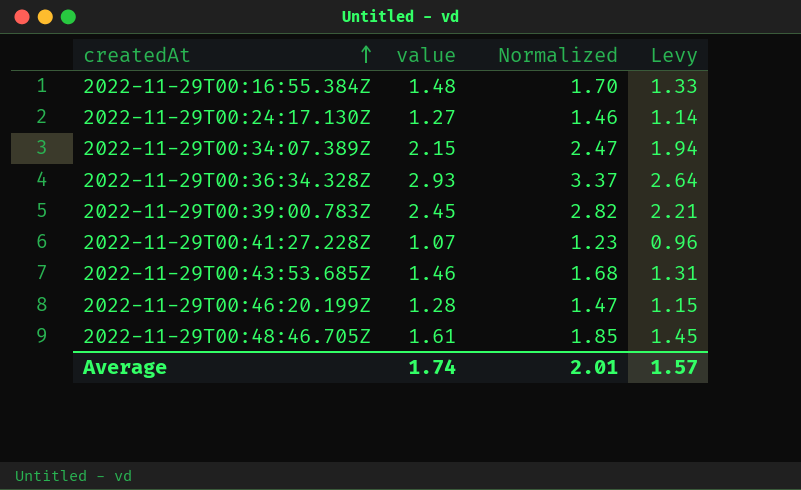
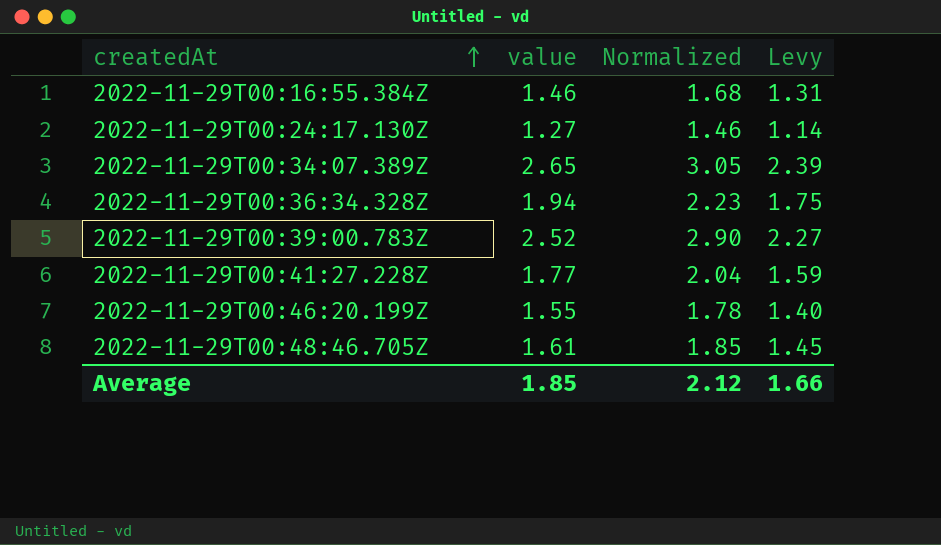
row 2022-11-29T00:43:53.685Z: 1.46 | 1.68 | 1.31 -> none
2022-11-29T00:16:55.384Z | value: 1.48 -> 1.46
2022-11-29T00:16:55.384Z | Normalized: 1.70 -> 1.68
2022-11-29T00:16:55.384Z | Levy: 1.33 -> 1.31
2022-11-29T00:34:07.389Z | value: 2.15 -> 2.65
2022-11-29T00:34:07.389Z | Normalized: 2.47 -> 3.05
2022-11-29T00:34:07.389Z | Levy: 1.94 -> 2.39
2022-11-29T00:36:34.328Z | value: 2.93 -> 1.94
2022-11-29T00:36:34.328Z | Normalized: 3.37 -> 2.23
2022-11-29T00:36:34.328Z | Levy: 2.64 -> 1.75
2022-11-29T00:39:00.783Z | value: 2.45 -> 2.52
2022-11-29T00:39:00.783Z | Normalized: 2.82 -> 2.90
2022-11-29T00:39:00.783Z | Levy: 2.21 -> 2.27
2022-11-29T00:41:27.228Z | value: 1.07 -> 1.77
2022-11-29T00:41:27.228Z | Normalized: 1.23 -> 2.04
2022-11-29T00:41:27.228Z | Levy: 0.96 -> 1.59
2022-11-29T00:46:20.199Z | value: 1.28 -> 1.55
2022-11-29T00:46:20.199Z | Normalized: 1.47 -> 1.78
2022-11-29T00:46:20.199Z | Levy: 1.15 -> 1.40
Average | value: 1.74 -> 1.85
Average | Normalized: 2.01 -> 2.12
Average | Levy: 1.57 -> 1.66

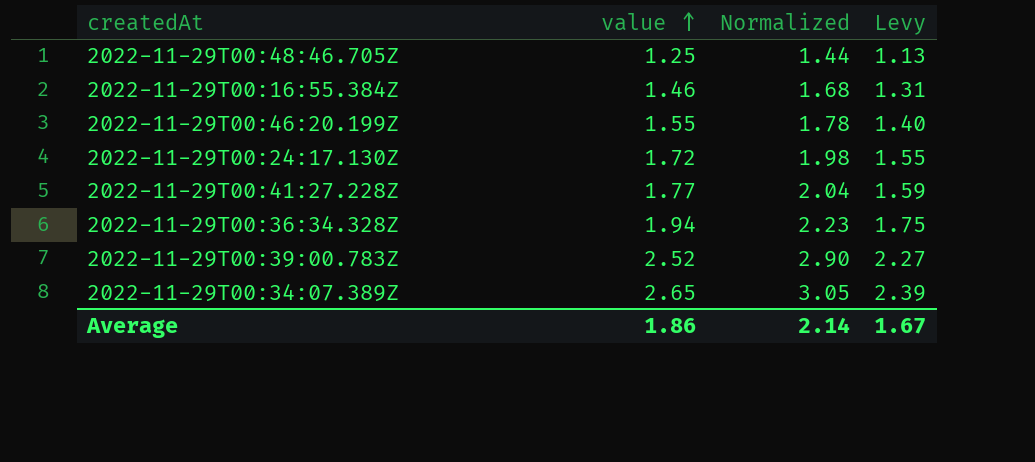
row order: createdAt ascending -> value ascending
2022-11-29T00:48:46.705Z | value: 1.61 -> 1.25
2022-11-29T00:48:46.705Z | Normalized: 1.85 -> 1.44
2022-11-29T00:48:46.705Z | Levy: 1.45 -> 1.13
2022-11-29T00:24:17.130Z | value: 1.27 -> 1.72
2022-11-29T00:24:17.130Z | Normalized: 1.46 -> 1.98
2022-11-29T00:24:17.130Z | Levy: 1.14 -> 1.55
Average | value: 1.85 -> 1.86
Average | Normalized: 2.12 -> 2.14
Average | Levy: 1.66 -> 1.67

